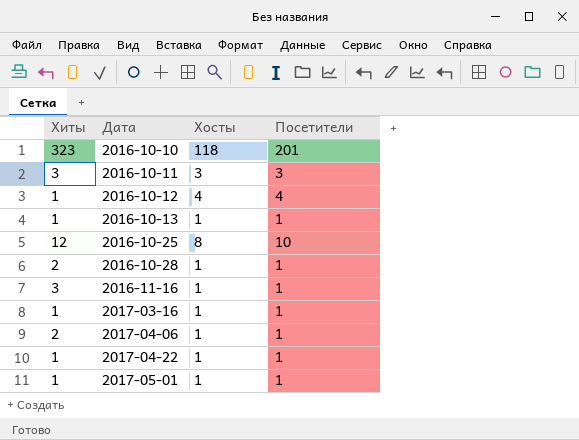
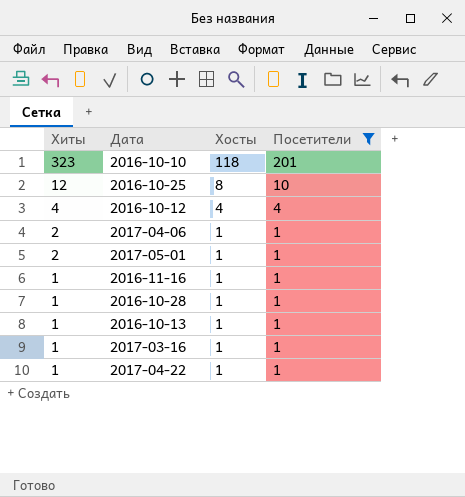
filter: none -> Посетители != 3
row order: Дата ascending -> Хиты descending
2016-10-12 | Хиты: 1 -> 4
2017-05-01 | Хиты: 1 -> 2
2016-11-16 | Хиты: 3 -> 1
2016-10-28 | Хиты: 2 -> 1

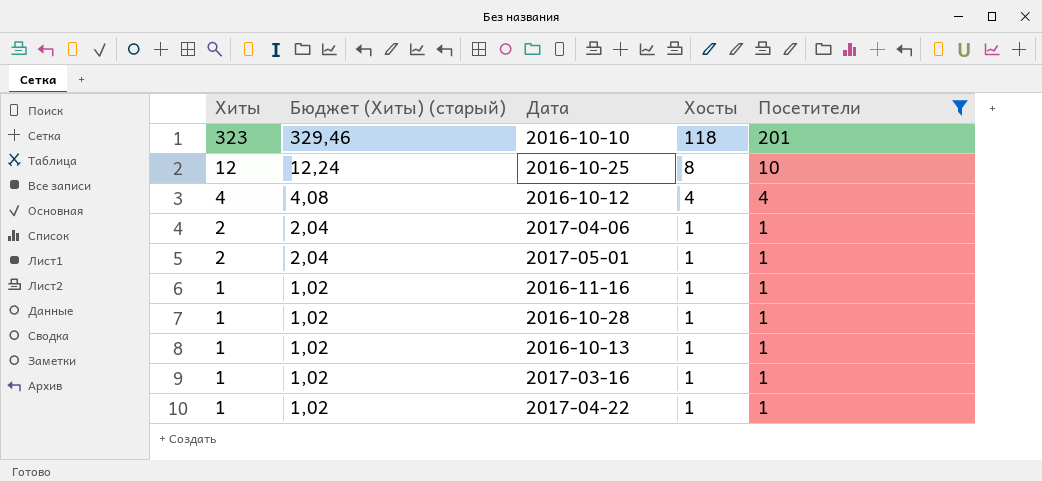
column Бюджет (Хиты) (старый) | formula: none -> [Хиты] * 1,02

